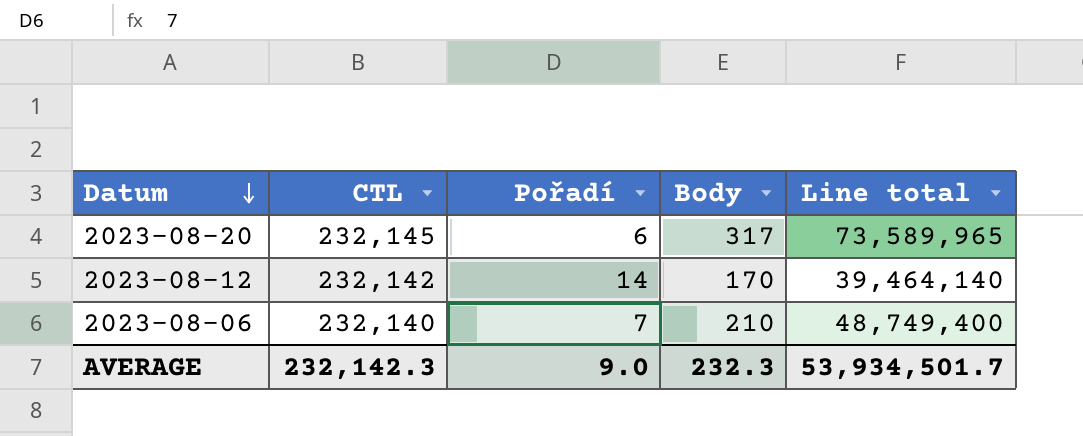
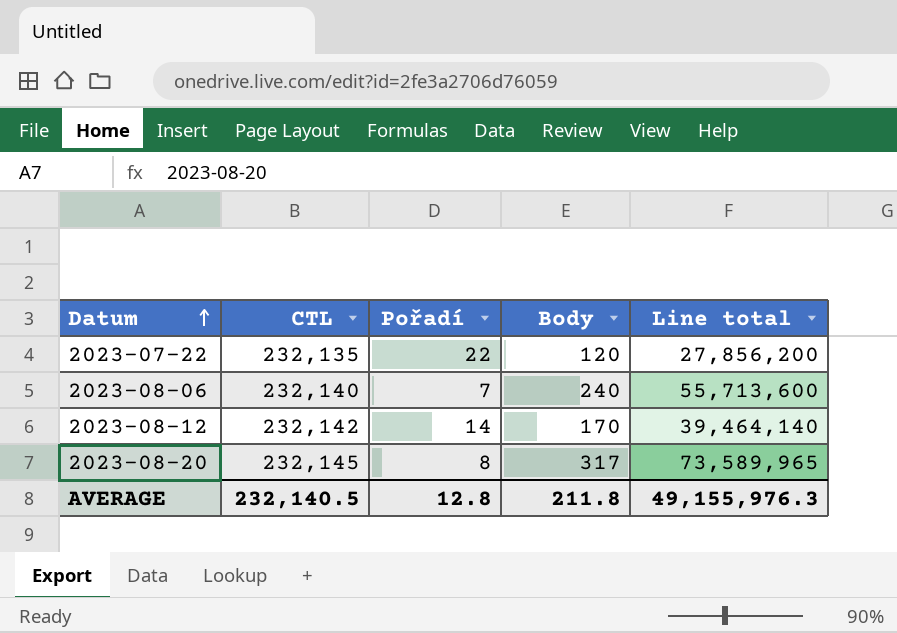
row order: Datum descending -> Datum ascending
row 2023-07-22: none -> 232,135 | 22 | 120 | 27,856,200
2023-08-06 | Body: 210 -> 240
2023-08-06 | Line total: 48,749,400 -> 55,713,600
2023-08-20 | Pořadí: 6 -> 8
AVERAGE | CTL: 232,142.3 -> 232,140.5
AVERAGE | Pořadí: 9.0 -> 12.8
AVERAGE | Body: 232.3 -> 211.8
AVERAGE | Line total: 53,934,501.7 -> 49,155,976.3

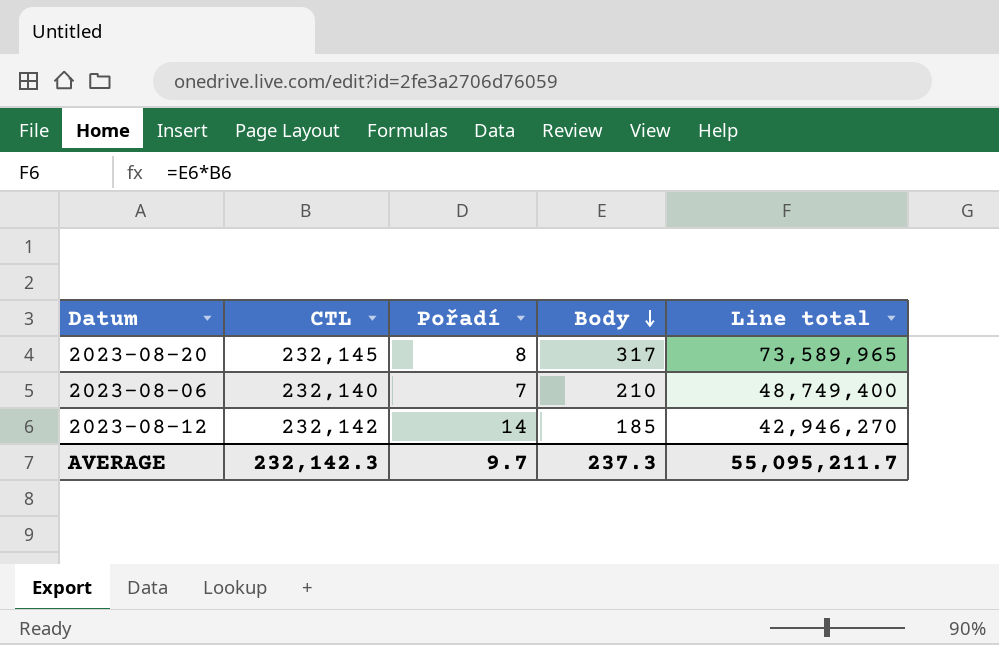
row order: Datum ascending -> Body descending
row 2023-07-22: 232,135 | 22 | 120 | 27,856,200 -> none
2023-08-06 | Body: 240 -> 210
2023-08-06 | Line total: 55,713,600 -> 48,749,400
2023-08-12 | Body: 170 -> 185
2023-08-12 | Line total: 39,464,140 -> 42,946,270
AVERAGE | CTL: 232,140.5 -> 232,142.3
AVERAGE | Pořadí: 12.8 -> 9.7
AVERAGE | Body: 211.8 -> 237.3
AVERAGE | Line total: 49,155,976.3 -> 55,095,211.7

